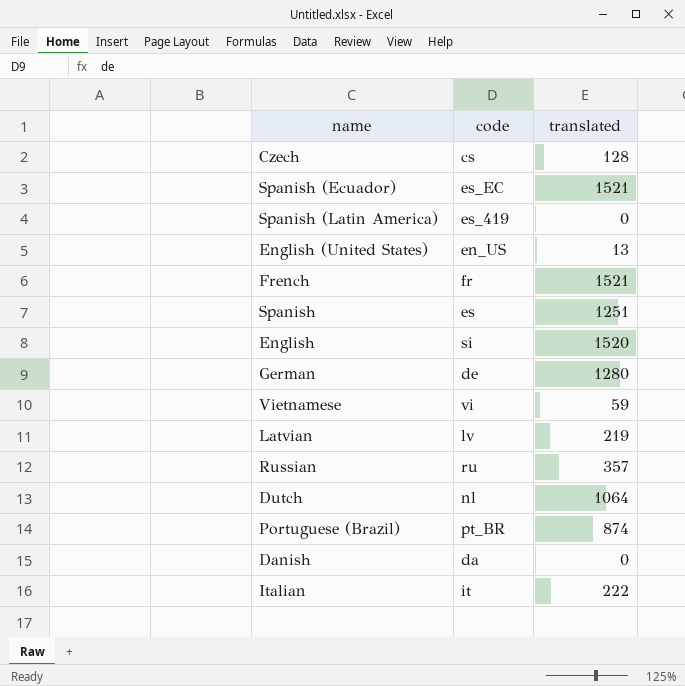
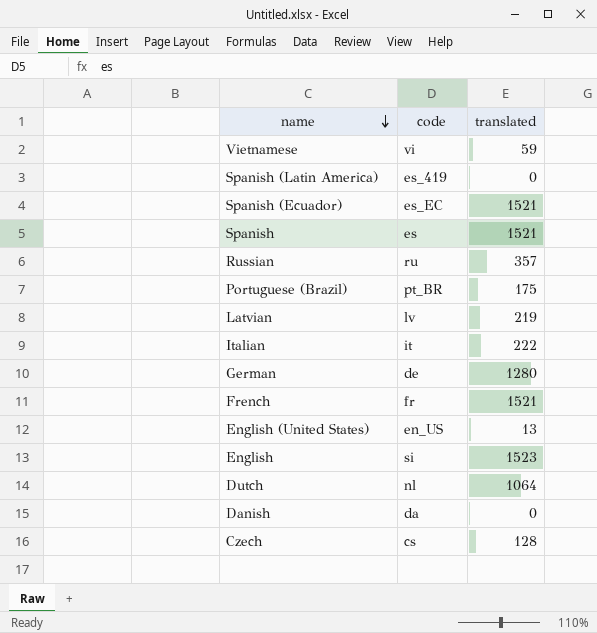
row order: none -> name descending
Spanish | translated: 1251 -> 1521
Portuguese (Brazil) | translated: 874 -> 175
English | translated: 1520 -> 1523

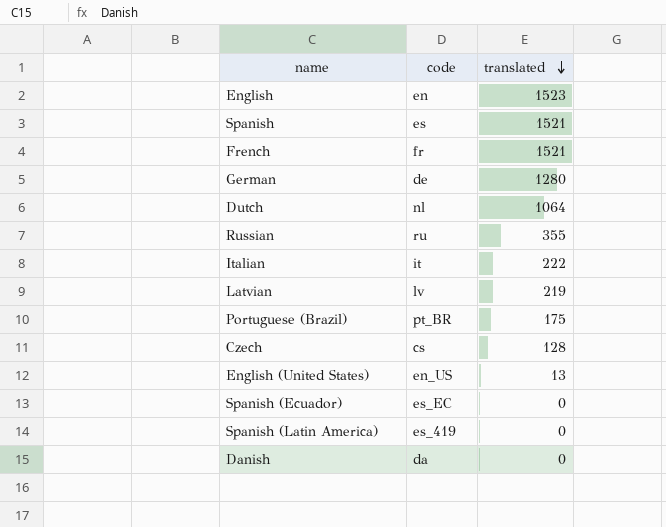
row order: name descending -> translated descending
row Vietnamese: vi | 59 -> none
English | code: si -> en
Russian | translated: 357 -> 355
Spanish (Ecuador) | translated: 1521 -> 0

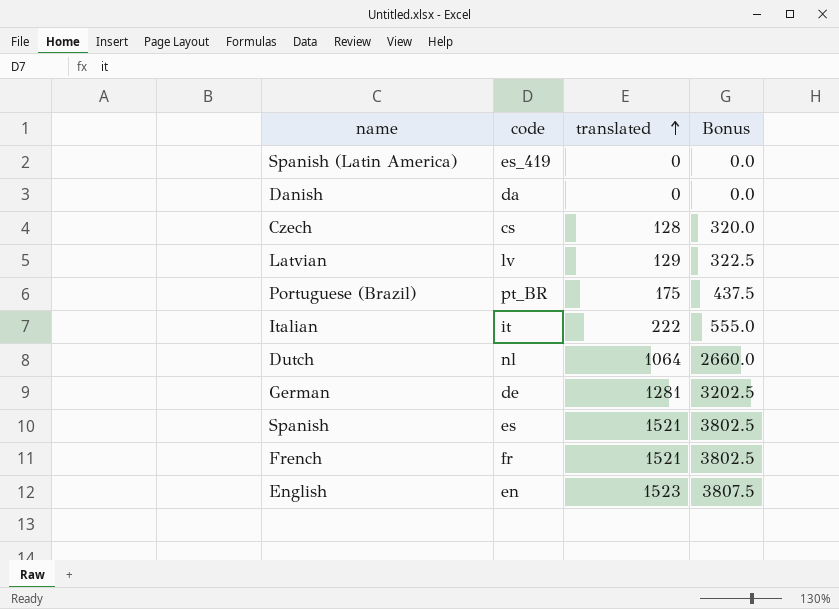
row order: translated descending -> translated ascending
column Bonus | formula: none -> [translated] * 2.5
row Russian: ru | 355 -> none
row English (United States): en_US | 13 -> none
row Spanish (Ecuador): es_EC | 0 -> none
Latvian | translated: 219 -> 129
German | translated: 1280 -> 1281

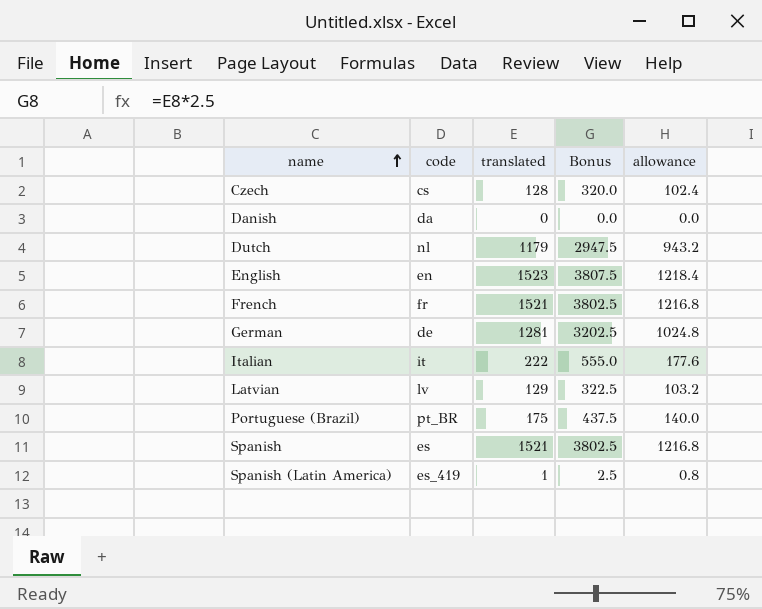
row order: translated ascending -> name ascending
column allowance | formula: none -> [translated] * 0.8
Dutch | translated: 1064 -> 1179
Dutch | Bonus: 2660.0 -> 2947.5
Spanish (Latin America) | translated: 0 -> 1
Spanish (Latin America) | Bonus: 0.0 -> 2.5

